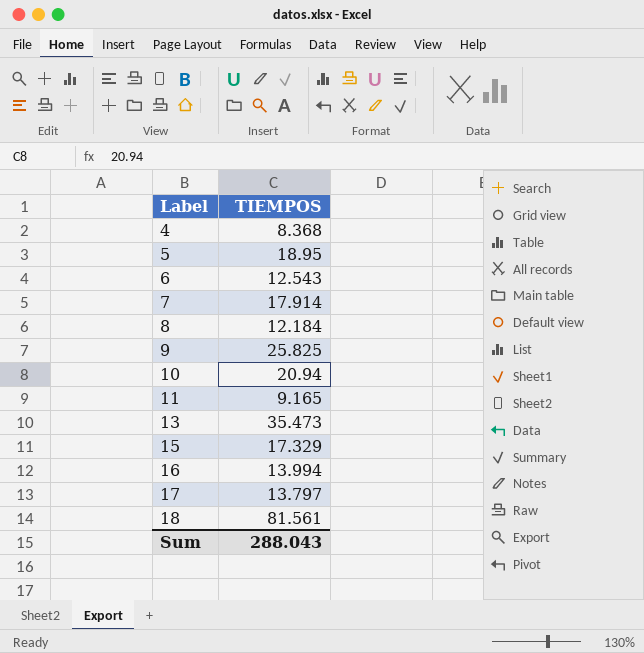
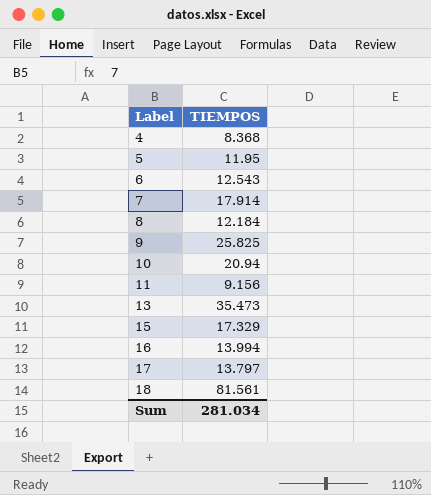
5 | TIEMPOS: 18.95 -> 11.95
11 | TIEMPOS: 9.165 -> 9.156
Sum | TIEMPOS: 288.043 -> 281.034

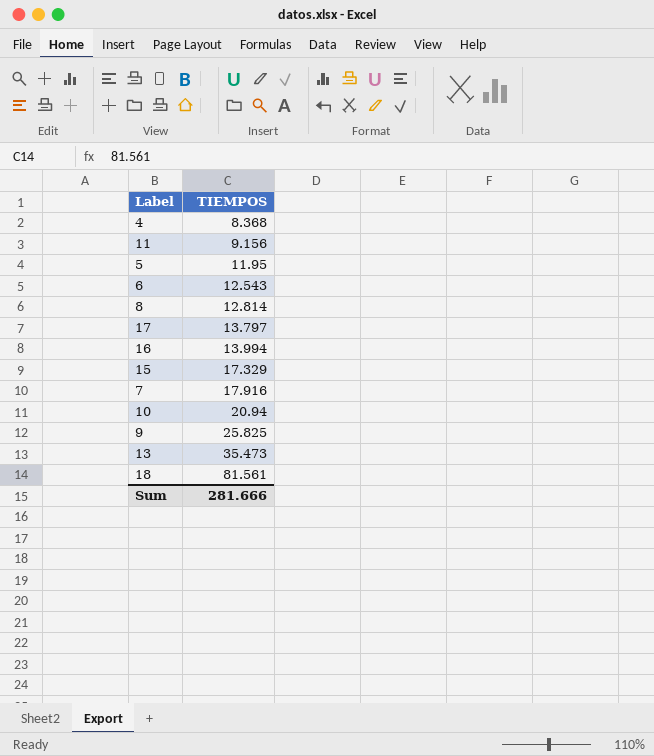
row order: Label ascending -> TIEMPOS ascending
8 | TIEMPOS: 12.184 -> 12.814
7 | TIEMPOS: 17.914 -> 17.916
Sum | TIEMPOS: 281.034 -> 281.666

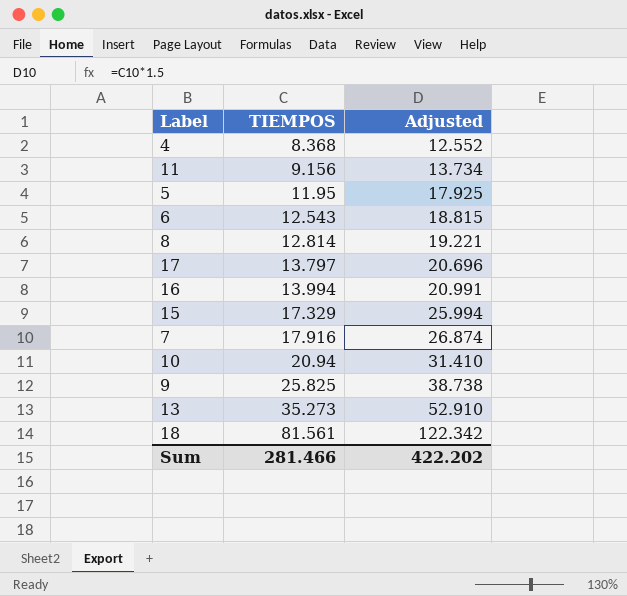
column Adjusted | formula: none -> [TIEMPOS] * 1.5
13 | TIEMPOS: 35.473 -> 35.273
Sum | TIEMPOS: 281.666 -> 281.466

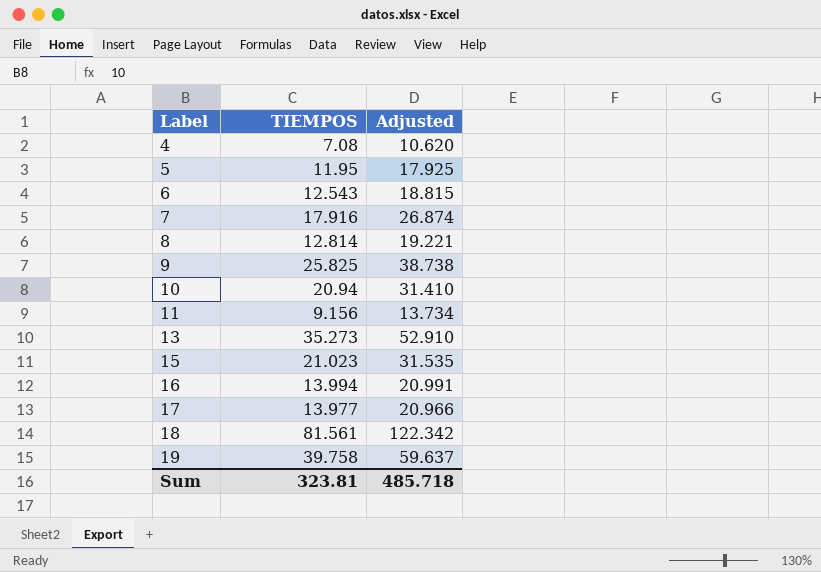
row order: TIEMPOS ascending -> Label ascending
4 | TIEMPOS: 8.368 -> 7.08
4 | Adjusted: 12.552 -> 10.620
15 | TIEMPOS: 17.329 -> 21.023
15 | Adjusted: 25.994 -> 31.535
17 | TIEMPOS: 13.797 -> 13.977
17 | Adjusted: 20.696 -> 20.966
row 19: none -> 39.758 | 59.637
Sum | TIEMPOS: 281.466 -> 323.81
Sum | Adjusted: 422.202 -> 485.718

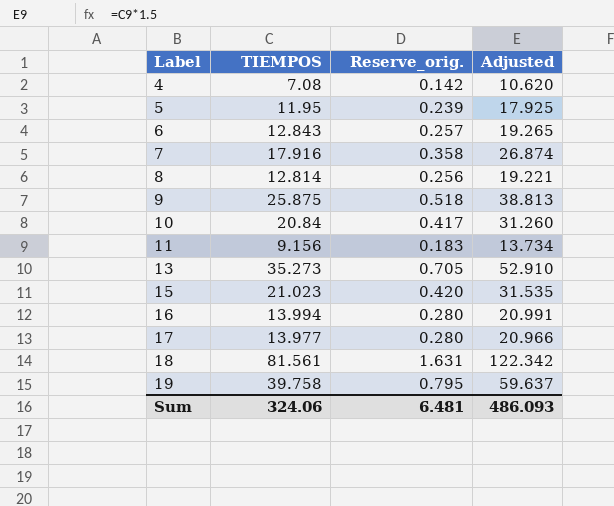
column Reserve_orig. | formula: none -> [TIEMPOS] * 0.02
6 | TIEMPOS: 12.543 -> 12.843
6 | Adjusted: 18.815 -> 19.265
9 | TIEMPOS: 25.825 -> 25.875
9 | Adjusted: 38.738 -> 38.813
10 | TIEMPOS: 20.94 -> 20.84
10 | Adjusted: 31.410 -> 31.260
Sum | TIEMPOS: 323.81 -> 324.06
Sum | Adjusted: 485.718 -> 486.093

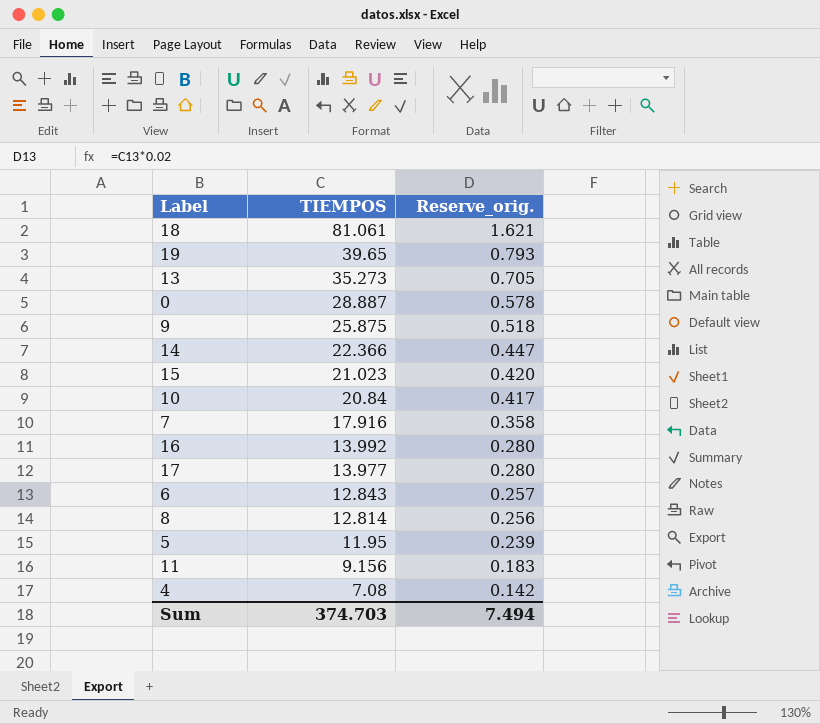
row order: Label ascending -> TIEMPOS descending
column Adjusted | formula: [TIEMPOS] * 1.5 -> none
18 | TIEMPOS: 81.561 -> 81.061
18 | Reserve_orig.: 1.631 -> 1.621
19 | TIEMPOS: 39.758 -> 39.65
19 | Reserve_orig.: 0.795 -> 0.793
row 0: none -> 28.887 | 0.578
row 14: none -> 22.366 | 0.447
16 | TIEMPOS: 13.994 -> 13.992
Sum | TIEMPOS: 324.06 -> 374.703
Sum | Reserve_orig.: 6.481 -> 7.494

